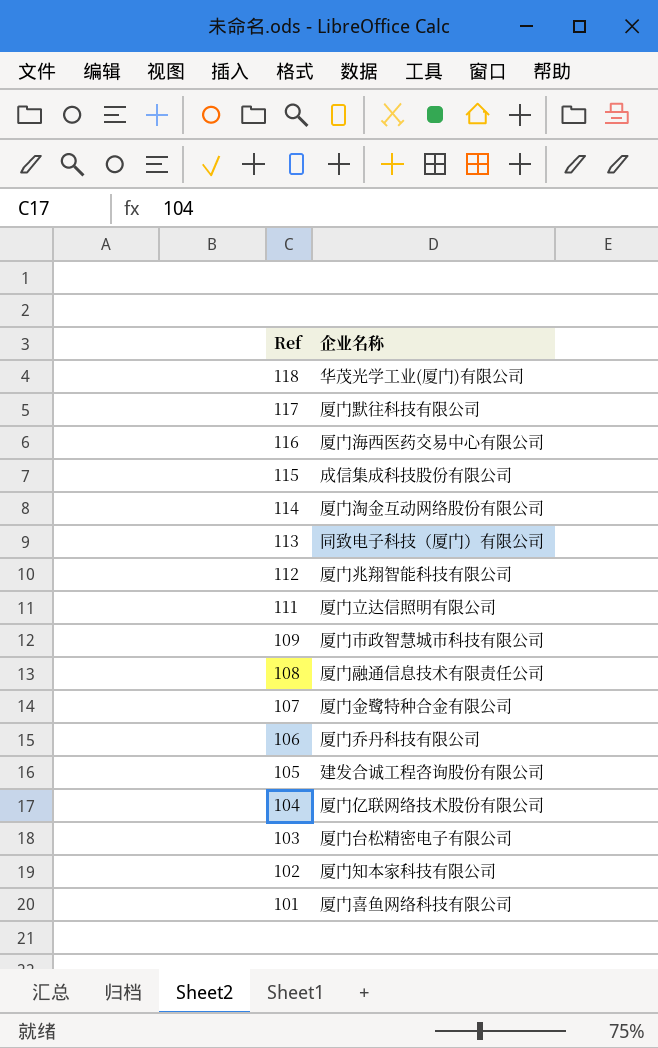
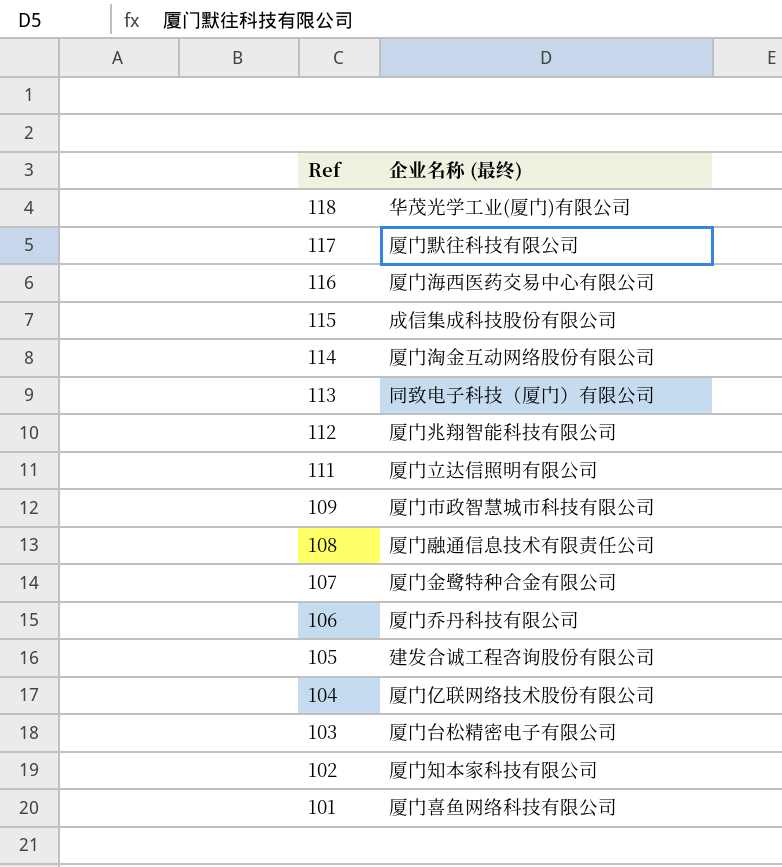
column name: 企业名称 -> 企业名称 (最终)

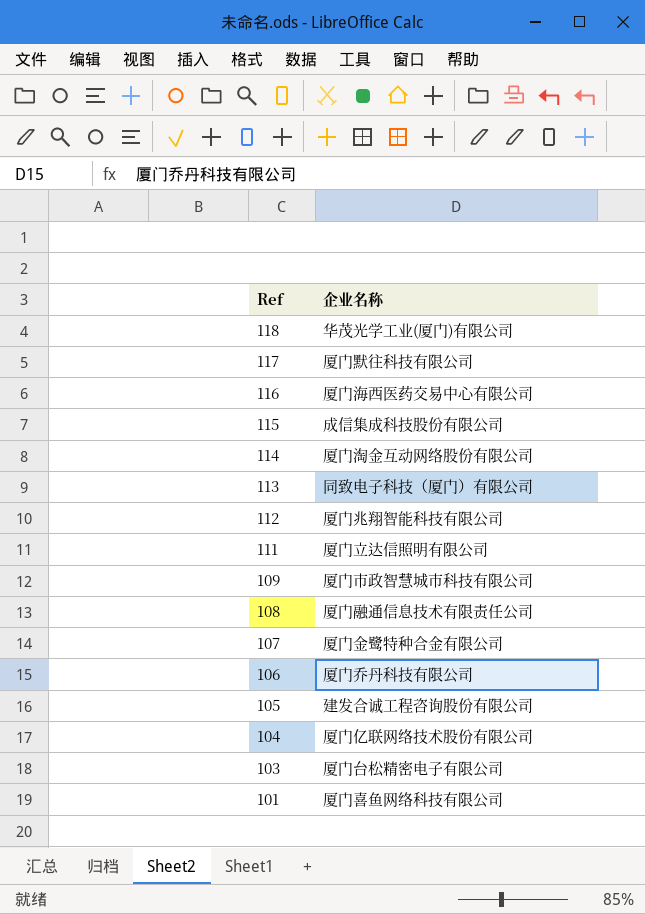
column name: 企业名称 (最终) -> 企业名称
row 102: 厦门知本家科技有限公司 -> none

